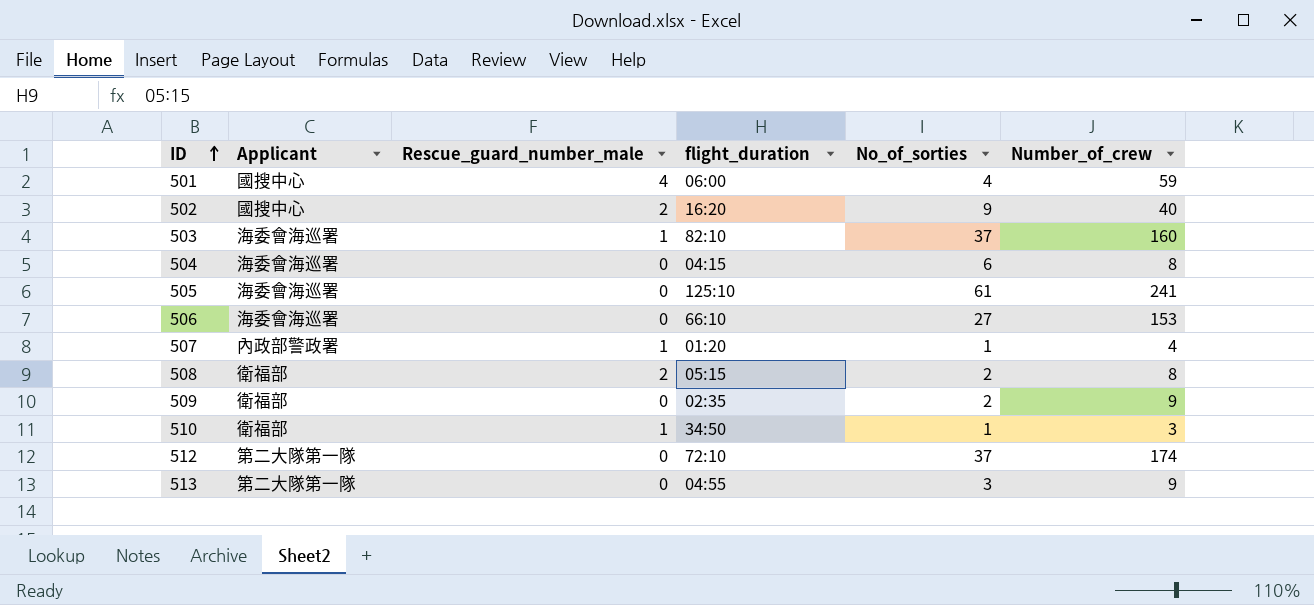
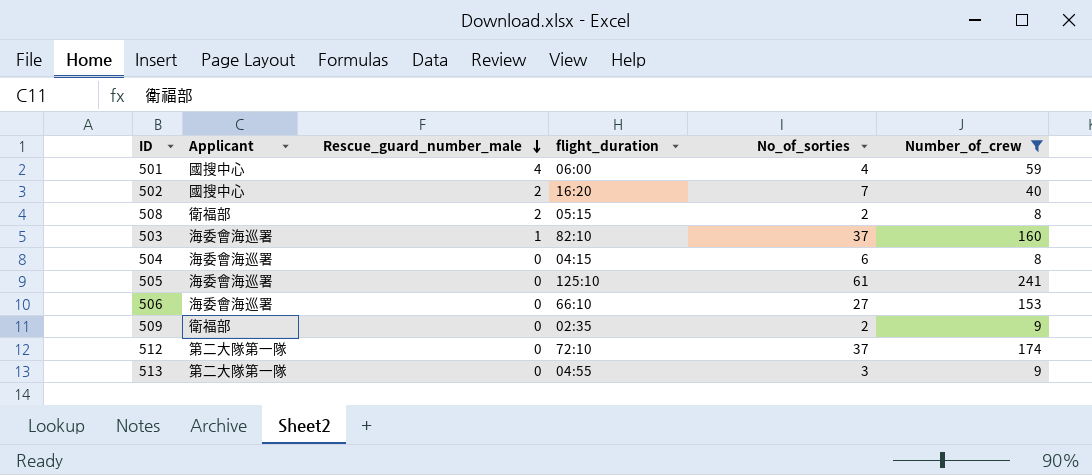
filter: none -> Number_of_crew >= 8
row order: ID ascending -> Rescue_guard_number_male descending
502 | No_of_sorties: 9 -> 7

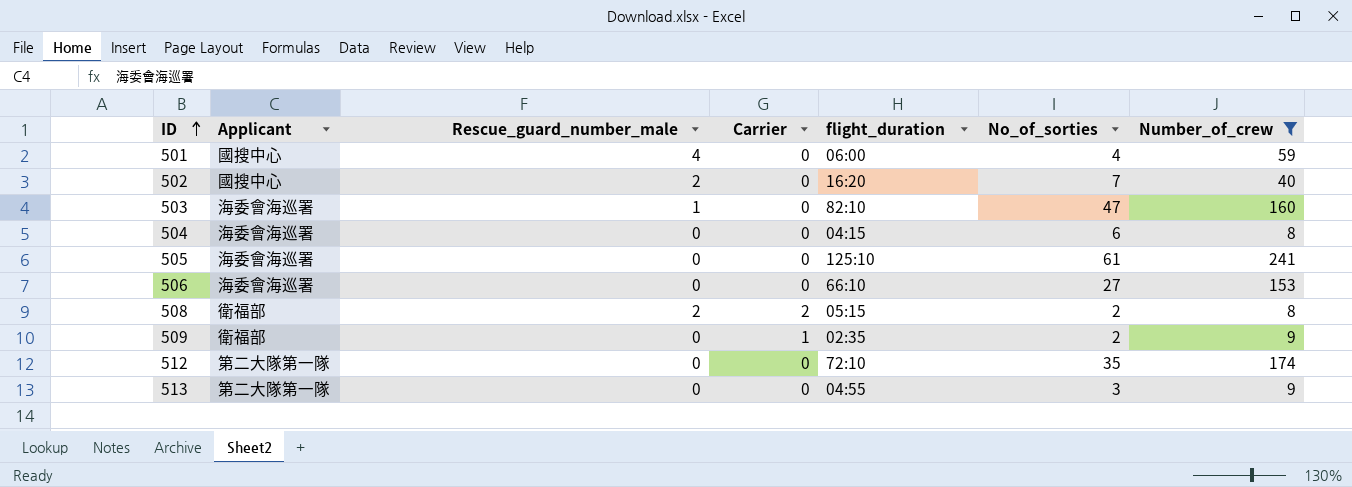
row order: Rescue_guard_number_male descending -> ID ascending
column Carrier | position: none -> 4
503 | No_of_sorties: 37 -> 47
512 | No_of_sorties: 37 -> 35

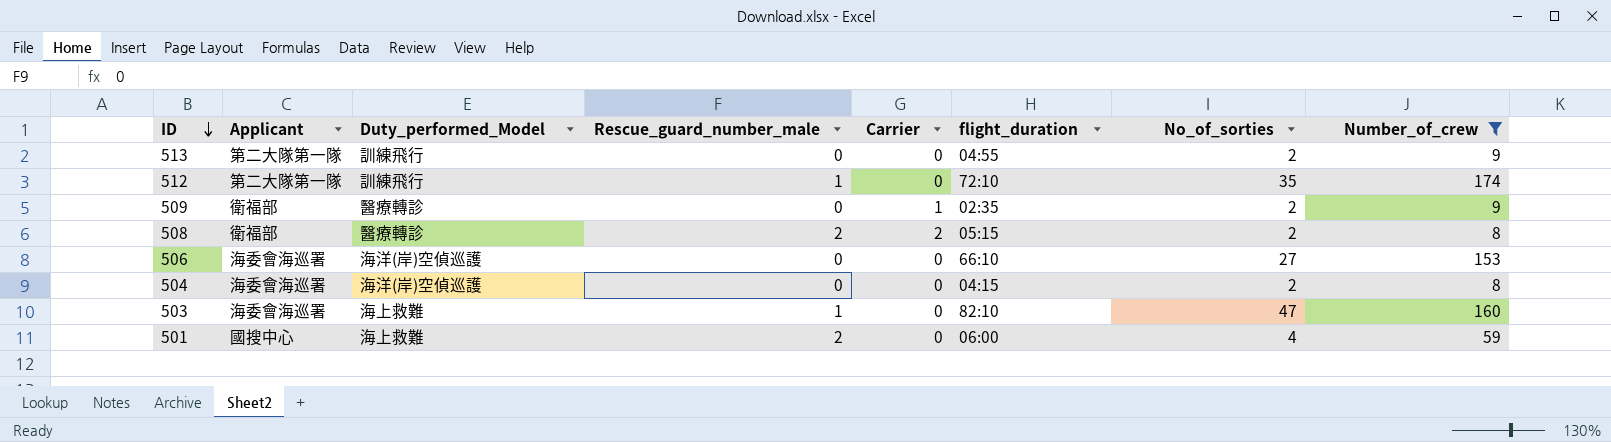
row order: ID ascending -> ID descending
column Duty_performed_Model | position: none -> 3
row 502: 國搜中心 | 2 | 0 | 16:20 | 7 | 40 -> none
row 505: 海委會海巡署 | 0 | 0 | 125:10 | 61 | 241 -> none
513 | No_of_sorties: 3 -> 2
512 | Rescue_guard_number_male: 0 -> 1
504 | No_of_sorties: 6 -> 2
501 | Rescue_guard_number_male: 4 -> 2

